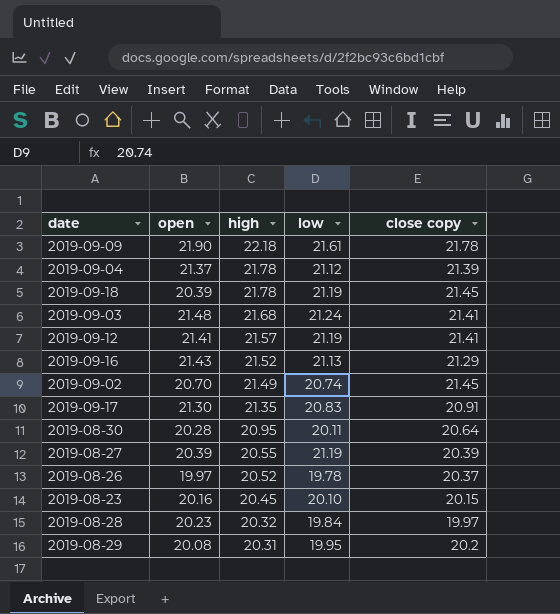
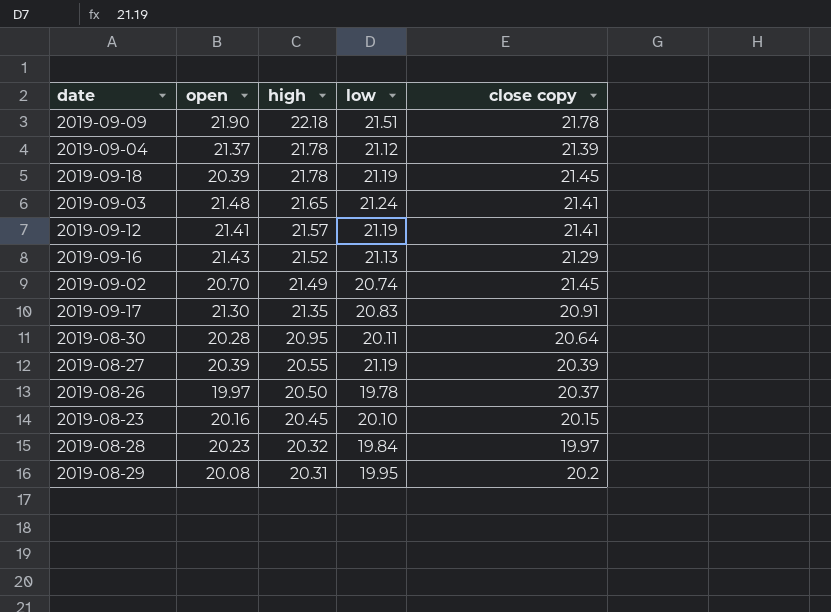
2019-09-09 | low: 21.61 -> 21.51
2019-09-03 | high: 21.68 -> 21.65
2019-08-26 | high: 20.52 -> 20.50

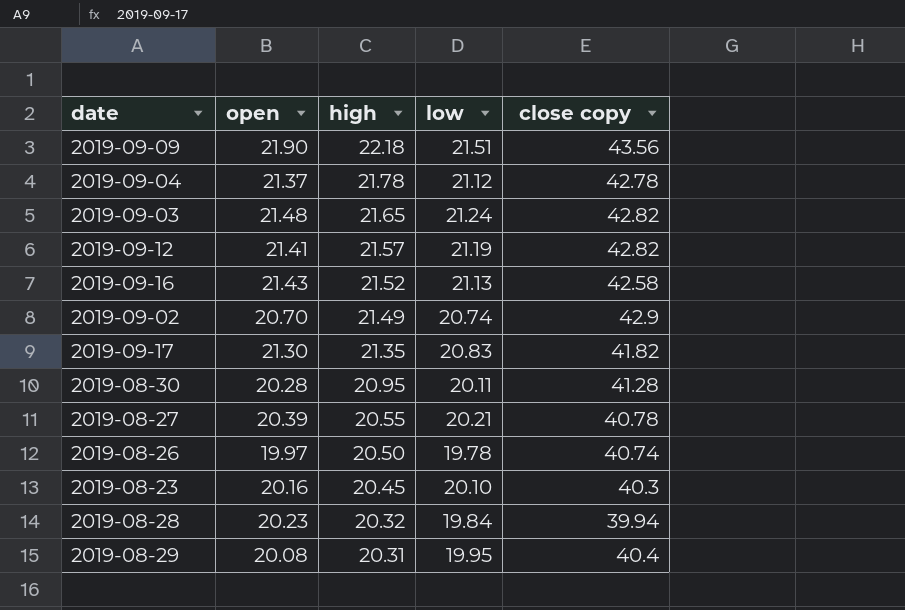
row 2019-09-18: 20.39 | 21.78 | 21.19 | 21.45 -> none
2019-09-09 | close copy: 21.78 -> 43.56
2019-09-04 | close copy: 21.39 -> 42.78
2019-09-03 | close copy: 21.41 -> 42.82
2019-09-12 | close copy: 21.41 -> 42.82
2019-09-16 | close copy: 21.29 -> 42.58
2019-09-02 | close copy: 21.45 -> 42.9
2019-09-17 | close copy: 20.91 -> 41.82
2019-08-30 | close copy: 20.64 -> 41.28
2019-08-27 | low: 21.19 -> 20.21
2019-08-27 | close copy: 20.39 -> 40.78
2019-08-26 | close copy: 20.37 -> 40.74
2019-08-23 | close copy: 20.15 -> 40.3
2019-08-28 | close copy: 19.97 -> 39.94
2019-08-29 | close copy: 20.2 -> 40.4

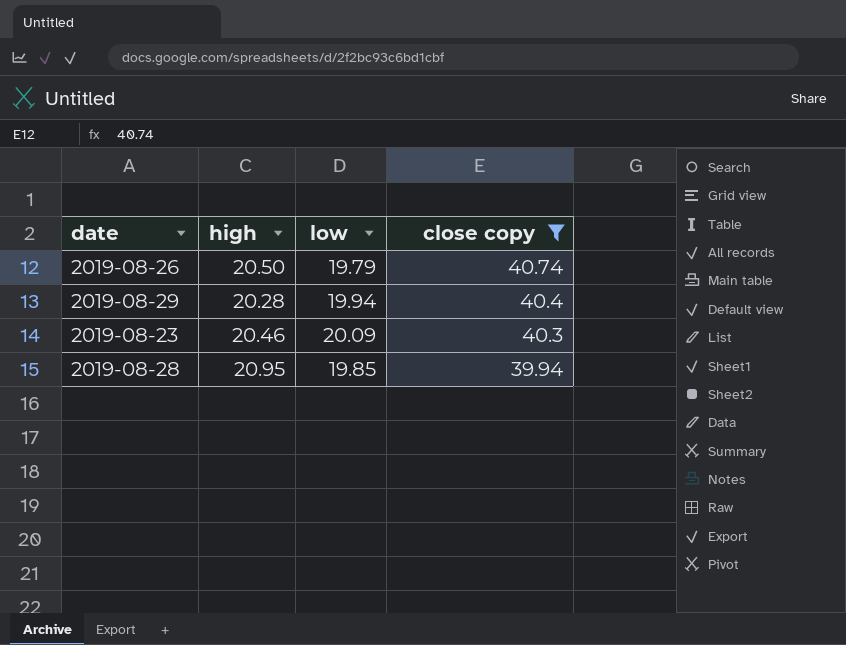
filter: none -> close copy <= 40.74
row order: high descending -> close copy descending
column open | position: 2 -> none
2019-08-26 | low: 19.78 -> 19.79
2019-08-29 | high: 20.31 -> 20.28
2019-08-29 | low: 19.95 -> 19.94
2019-08-23 | high: 20.45 -> 20.46
2019-08-23 | low: 20.10 -> 20.09
2019-08-28 | high: 20.32 -> 20.95
2019-08-28 | low: 19.84 -> 19.85

